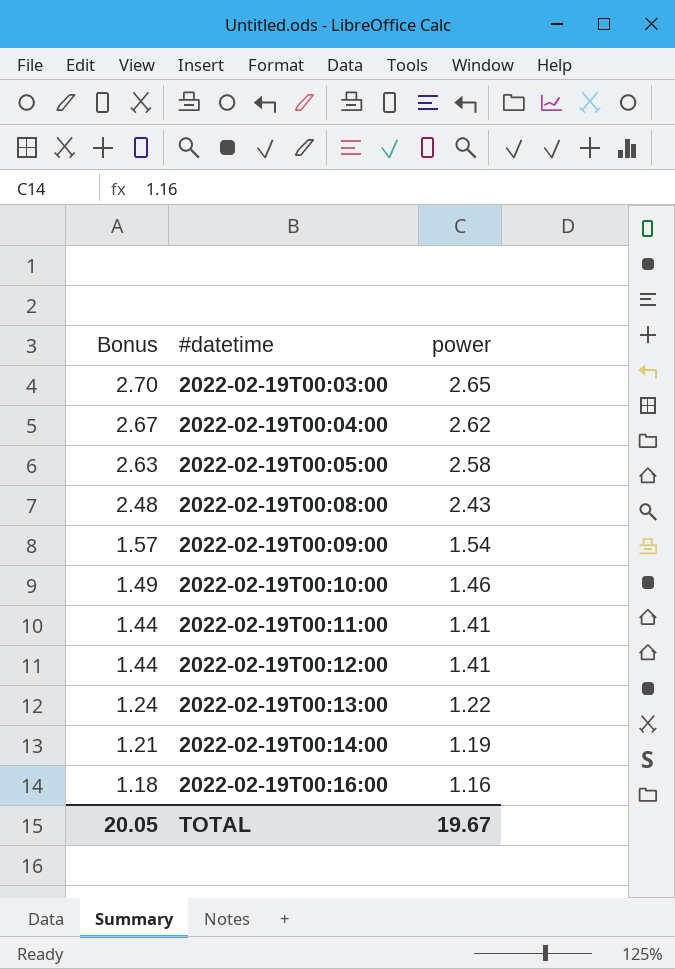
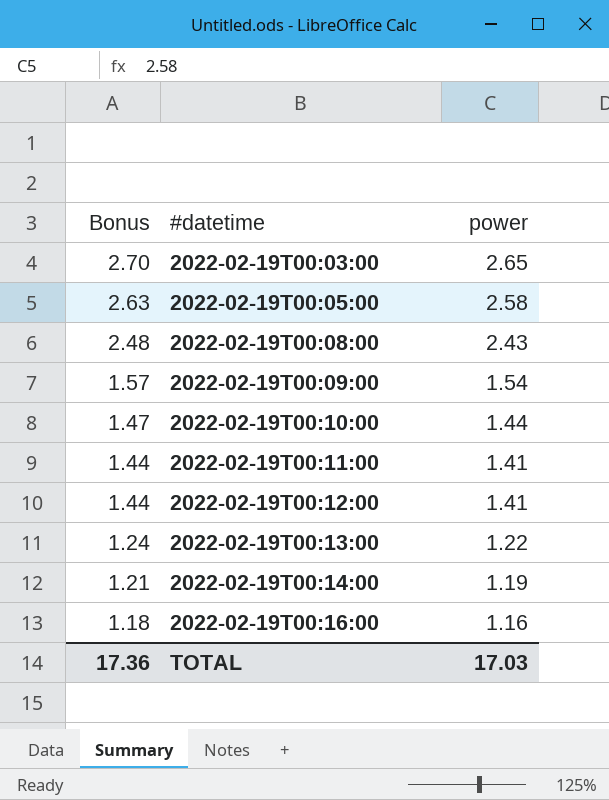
row 2022-02-19T00:04:00: 2.67 | 2.62 -> none
2022-02-19T00:10:00 | Bonus: 1.49 -> 1.47
2022-02-19T00:10:00 | power: 1.46 -> 1.44
TOTAL | Bonus: 20.05 -> 17.36
TOTAL | power: 19.67 -> 17.03

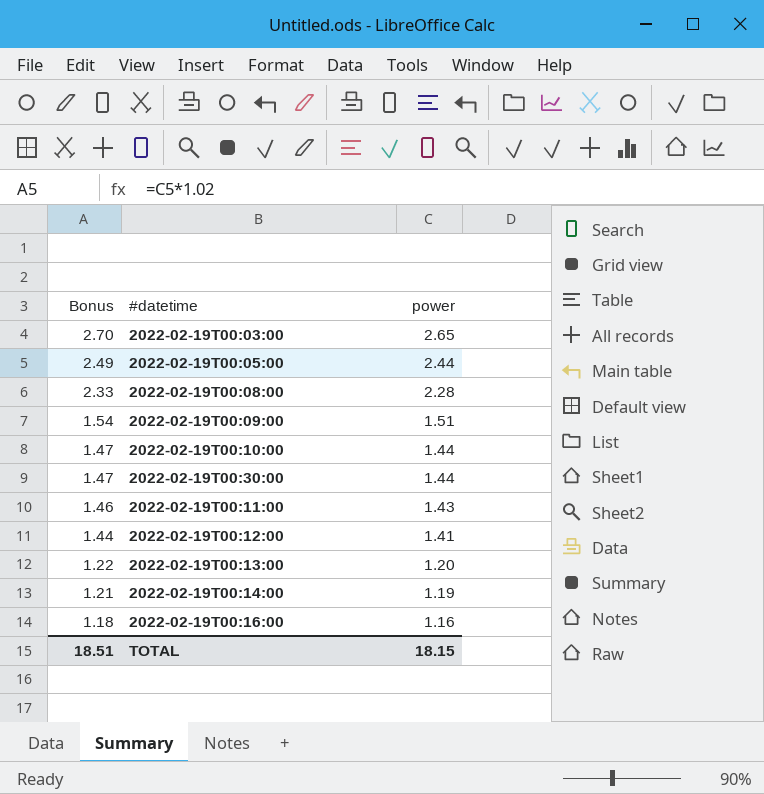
2022-02-19T00:05:00 | Bonus: 2.63 -> 2.49
2022-02-19T00:05:00 | power: 2.58 -> 2.44
2022-02-19T00:08:00 | Bonus: 2.48 -> 2.33
2022-02-19T00:08:00 | power: 2.43 -> 2.28
2022-02-19T00:09:00 | Bonus: 1.57 -> 1.54
2022-02-19T00:09:00 | power: 1.54 -> 1.51
row 2022-02-19T00:30:00: none -> 1.47 | 1.44
2022-02-19T00:11:00 | Bonus: 1.44 -> 1.46
2022-02-19T00:11:00 | power: 1.41 -> 1.43
2022-02-19T00:13:00 | Bonus: 1.24 -> 1.22
2022-02-19T00:13:00 | power: 1.22 -> 1.20
TOTAL | Bonus: 17.36 -> 18.51
TOTAL | power: 17.03 -> 18.15

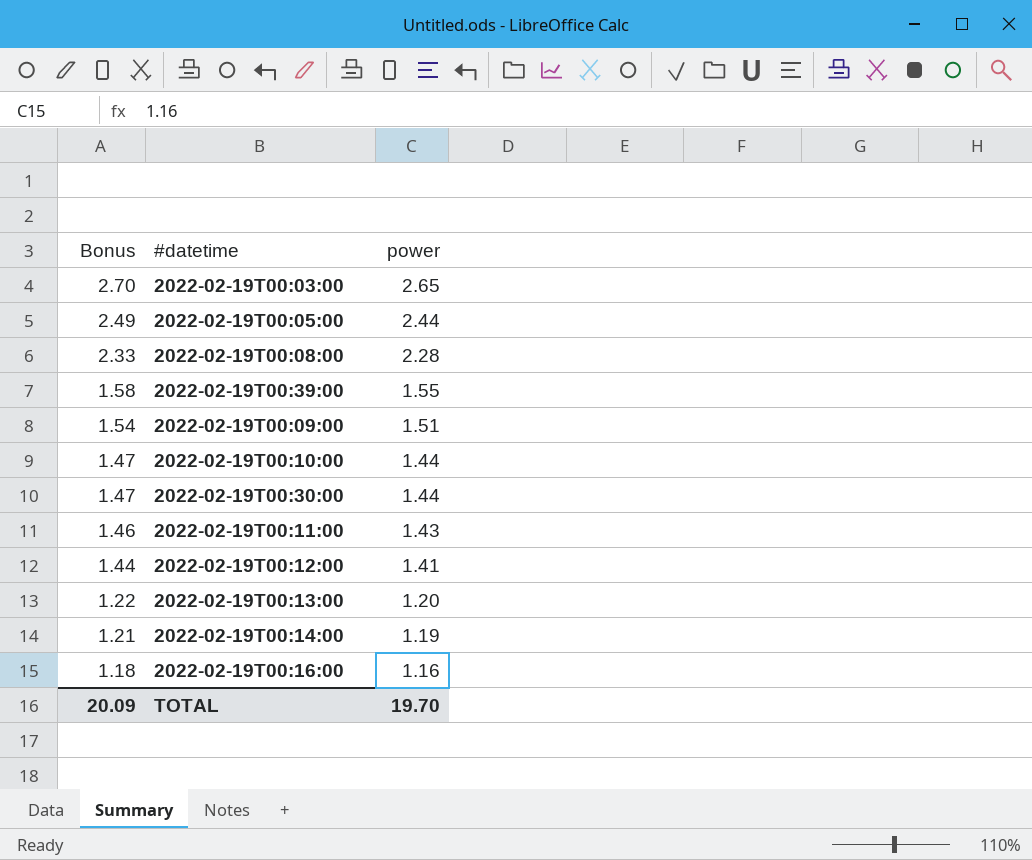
row 2022-02-19T00:39:00: none -> 1.58 | 1.55
TOTAL | Bonus: 18.51 -> 20.09
TOTAL | power: 18.15 -> 19.70

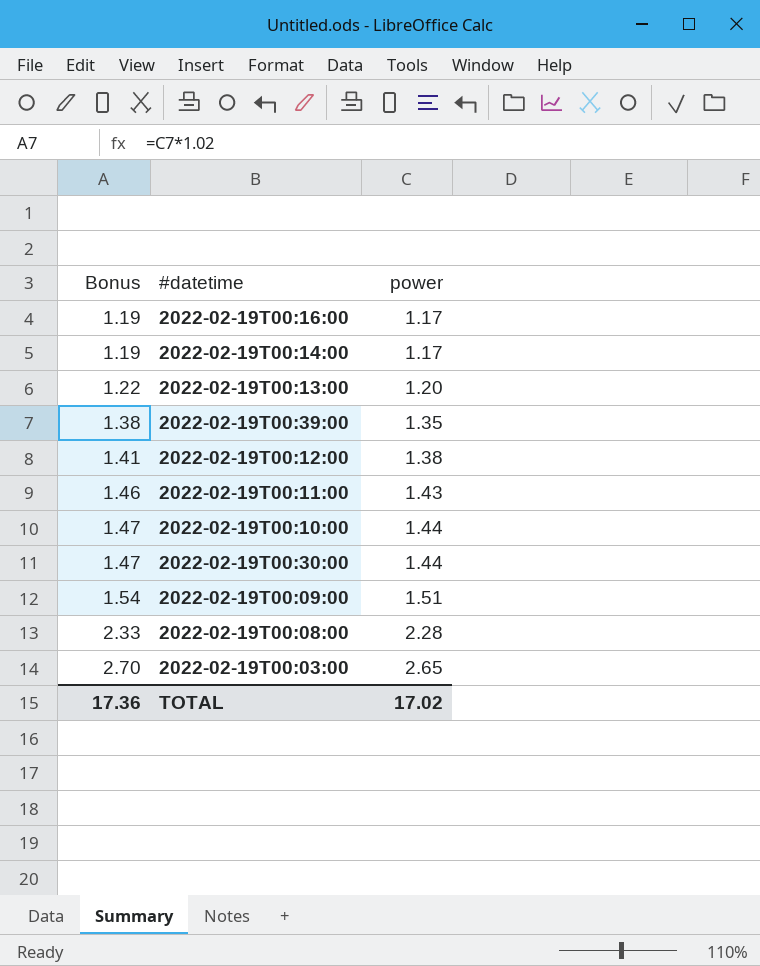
row order: Bonus descending -> Bonus ascending
row 2022-02-19T00:05:00: 2.49 | 2.44 -> none
2022-02-19T00:16:00 | Bonus: 1.18 -> 1.19
2022-02-19T00:16:00 | power: 1.16 -> 1.17
2022-02-19T00:14:00 | Bonus: 1.21 -> 1.19
2022-02-19T00:14:00 | power: 1.19 -> 1.17
2022-02-19T00:39:00 | Bonus: 1.58 -> 1.38
2022-02-19T00:39:00 | power: 1.55 -> 1.35
2022-02-19T00:12:00 | Bonus: 1.44 -> 1.41
2022-02-19T00:12:00 | power: 1.41 -> 1.38
TOTAL | Bonus: 20.09 -> 17.36
TOTAL | power: 19.70 -> 17.02

